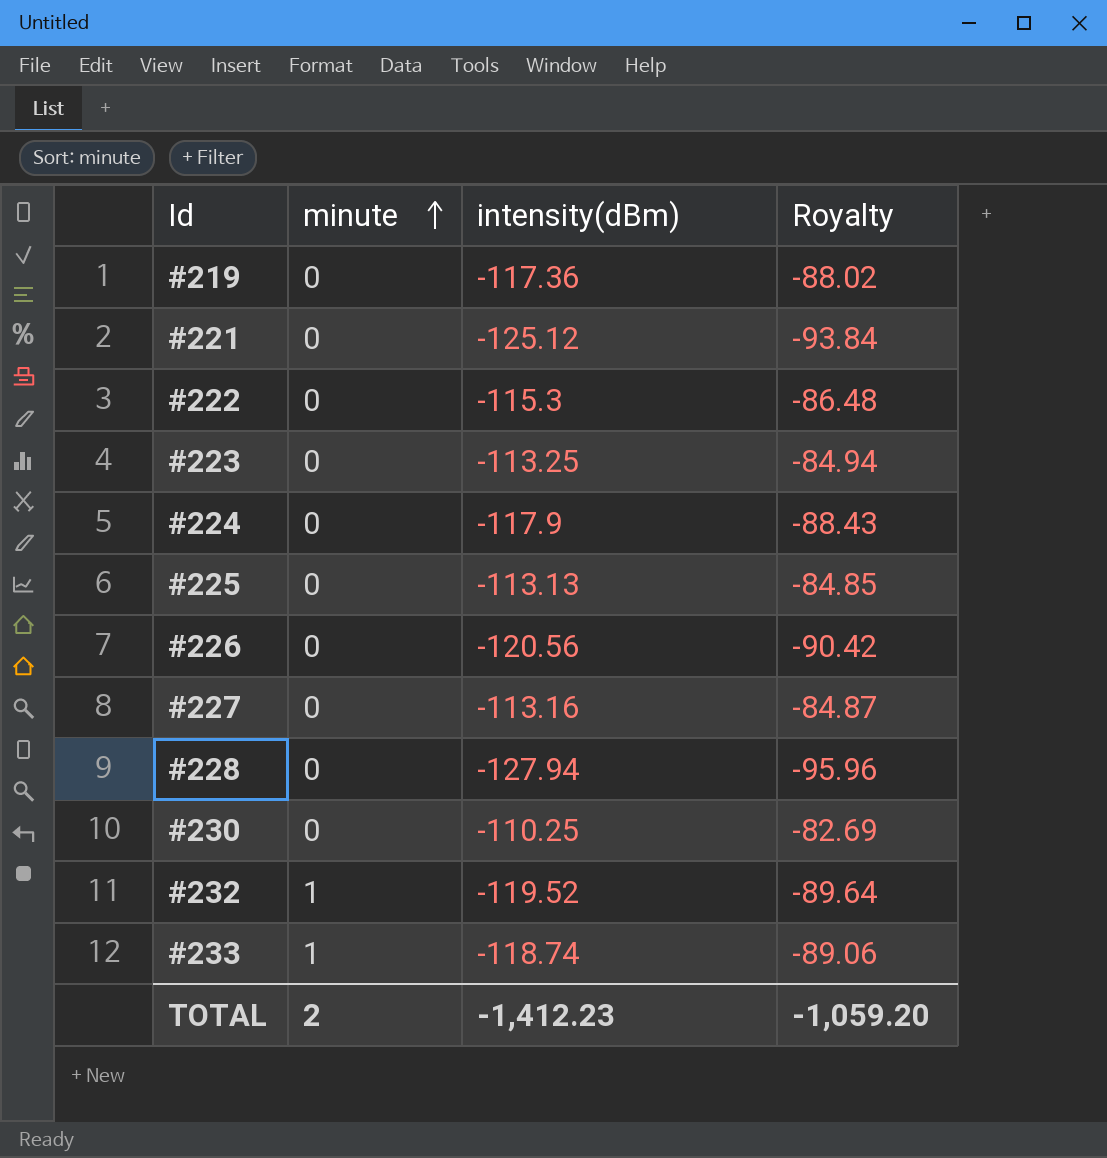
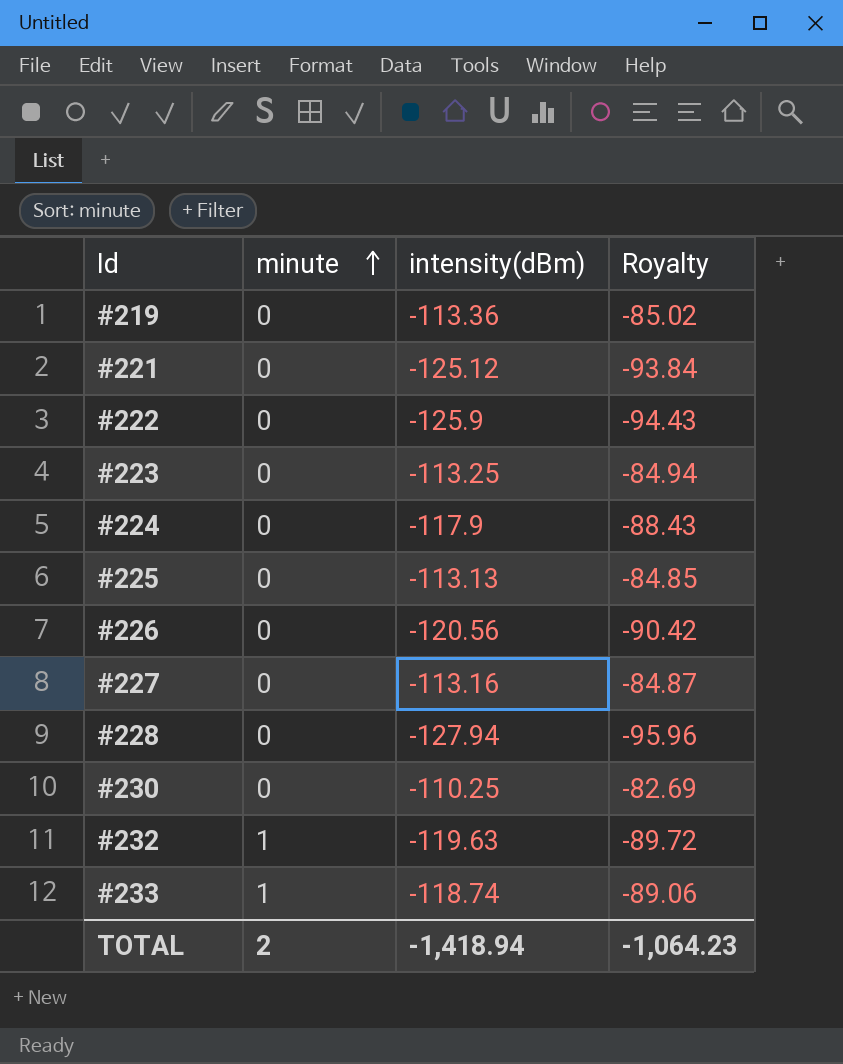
#219 | intensity(dBm): -117.36 -> -113.36
#219 | Royalty: -88.02 -> -85.02
#222 | intensity(dBm): -115.3 -> -125.9
#222 | Royalty: -86.48 -> -94.43
#232 | intensity(dBm): -119.52 -> -119.63
#232 | Royalty: -89.64 -> -89.72
TOTAL | intensity(dBm): -1,412.23 -> -1,418.94
TOTAL | Royalty: -1,059.20 -> -1,064.23

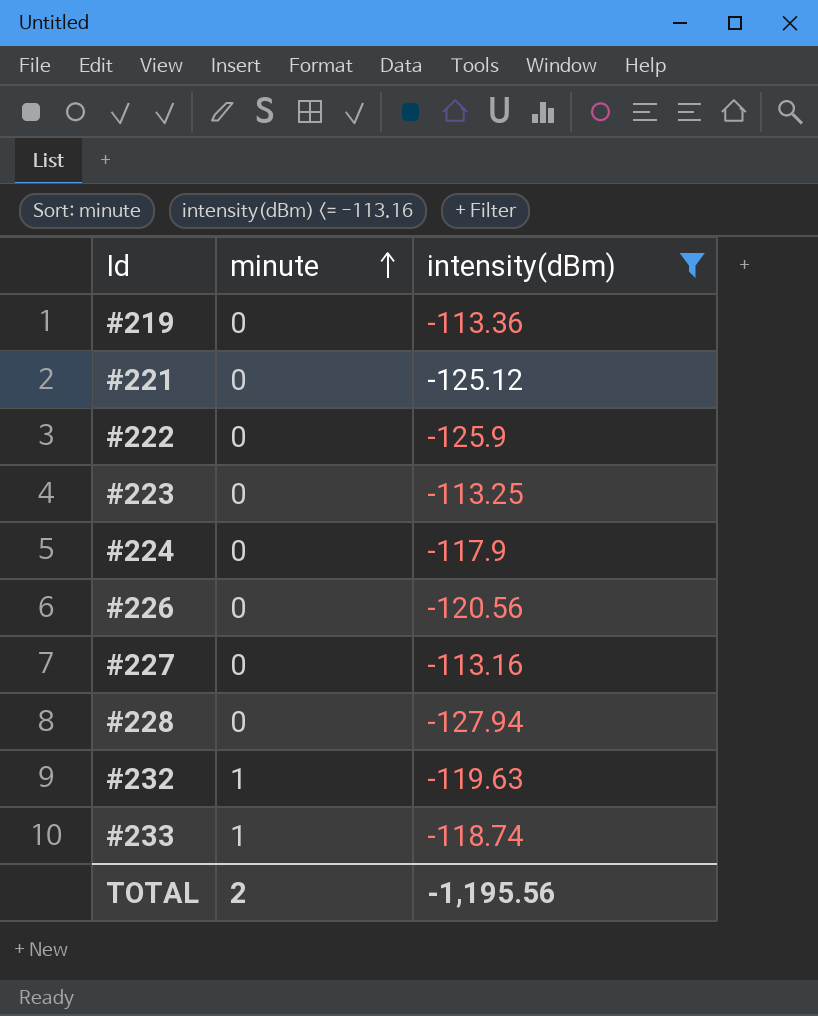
filter: none -> intensity(dBm) <= -113.16
column Royalty | formula: [intensity(dBm)] * 0.75 -> none
TOTAL | intensity(dBm): -1,418.94 -> -1,195.56

